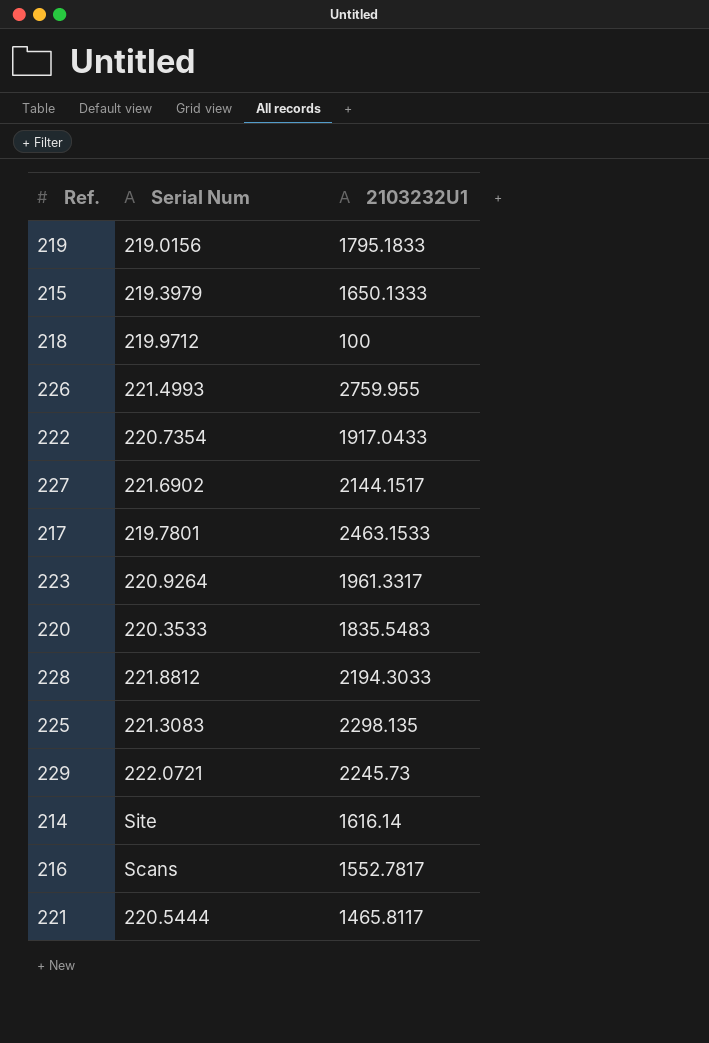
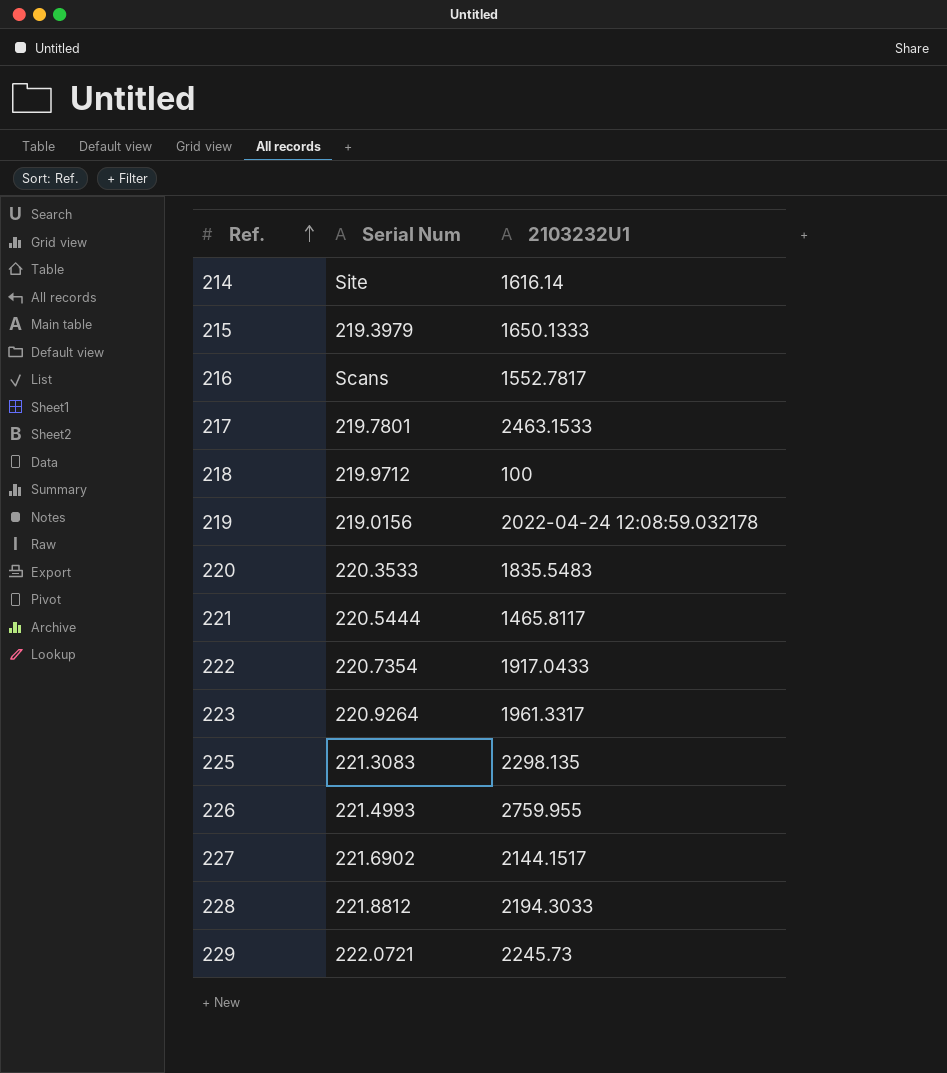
row order: none -> Ref. ascending
219 | 2103232U1: 1795.1833 -> 2022-04-24 12:08:59.032178

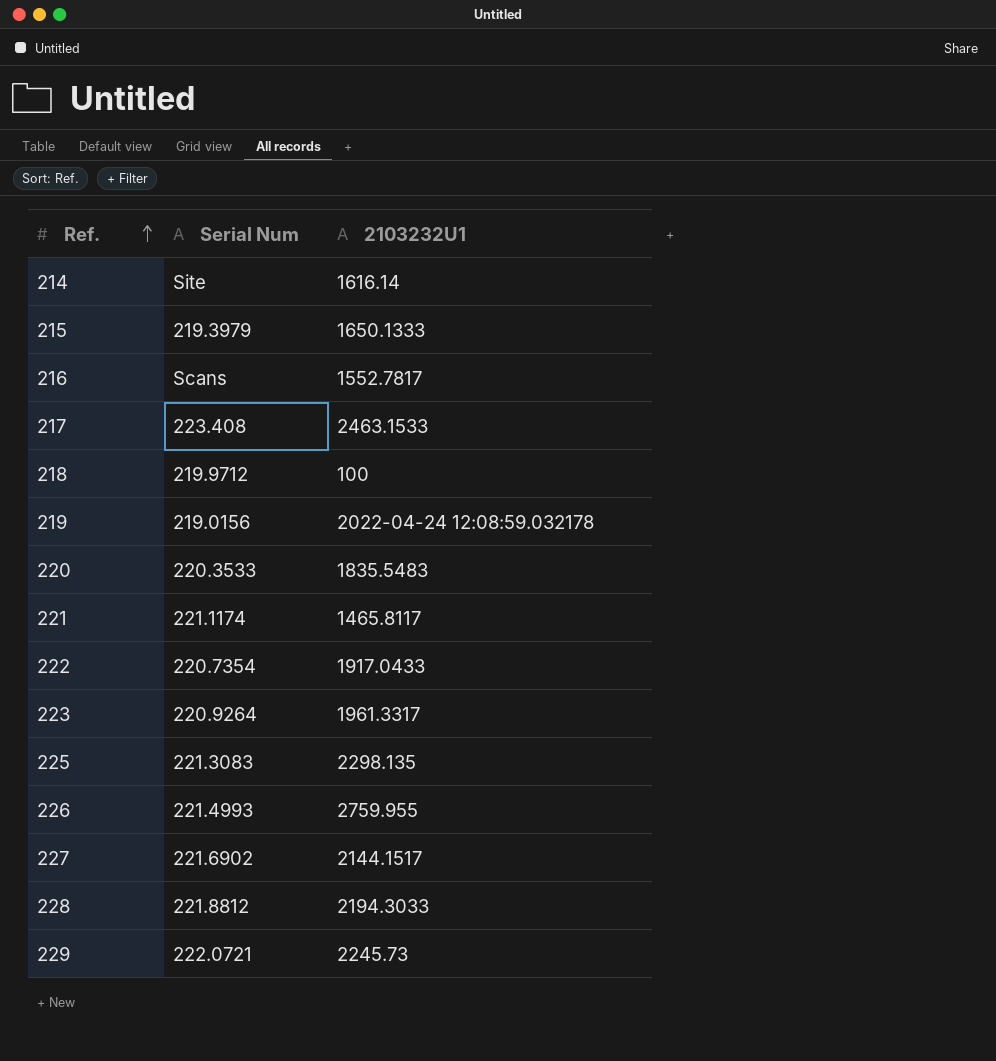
217 | Serial Num: 219.7801 -> 223.408
221 | Serial Num: 220.5444 -> 221.1174

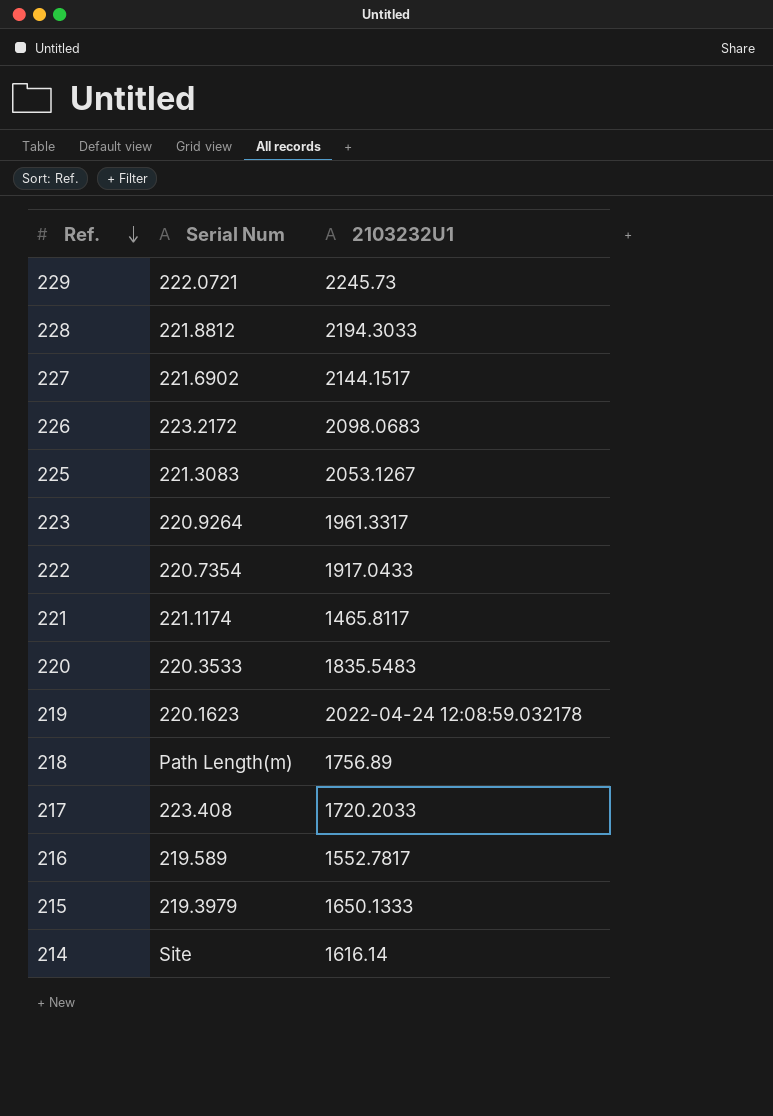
row order: Ref. ascending -> Ref. descending
226 | Serial Num: 221.4993 -> 223.2172
226 | 2103232U1: 2759.955 -> 2098.0683
225 | 2103232U1: 2298.135 -> 2053.1267
219 | Serial Num: 219.0156 -> 220.1623
218 | Serial Num: 219.9712 -> Path Length(m)
218 | 2103232U1: 100 -> 1756.89
217 | 2103232U1: 2463.1533 -> 1720.2033
216 | Serial Num: Scans -> 219.589

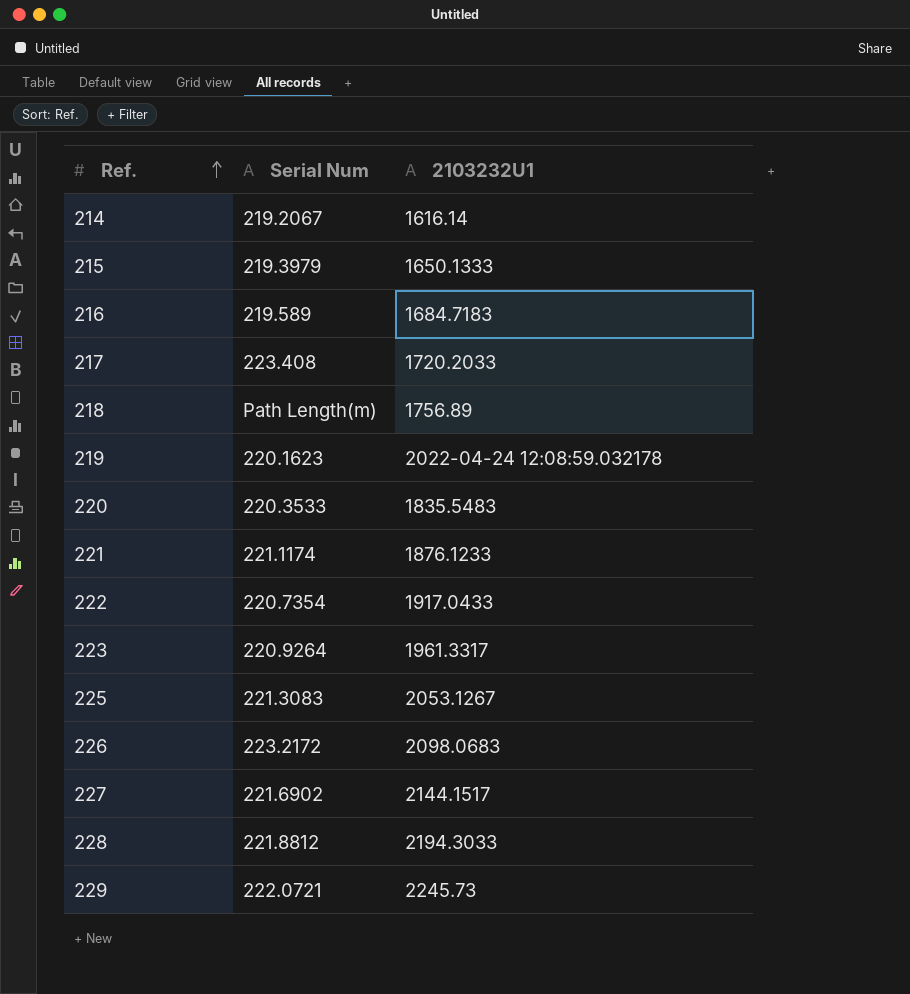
row order: Ref. descending -> Ref. ascending
214 | Serial Num: Site -> 219.2067
216 | 2103232U1: 1552.7817 -> 1684.7183
221 | 2103232U1: 1465.8117 -> 1876.1233

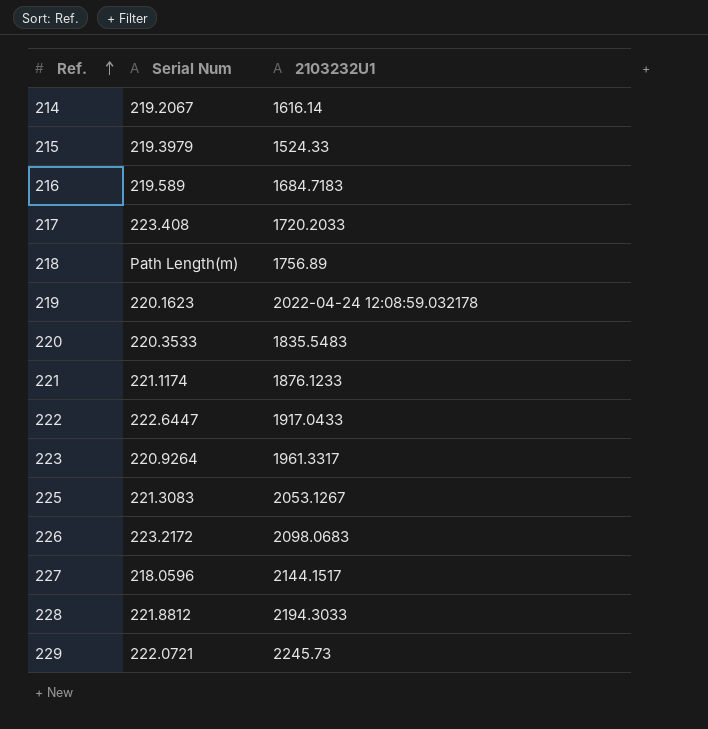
215 | 2103232U1: 1650.1333 -> 1524.33
222 | Serial Num: 220.7354 -> 222.6447
227 | Serial Num: 221.6902 -> 218.0596

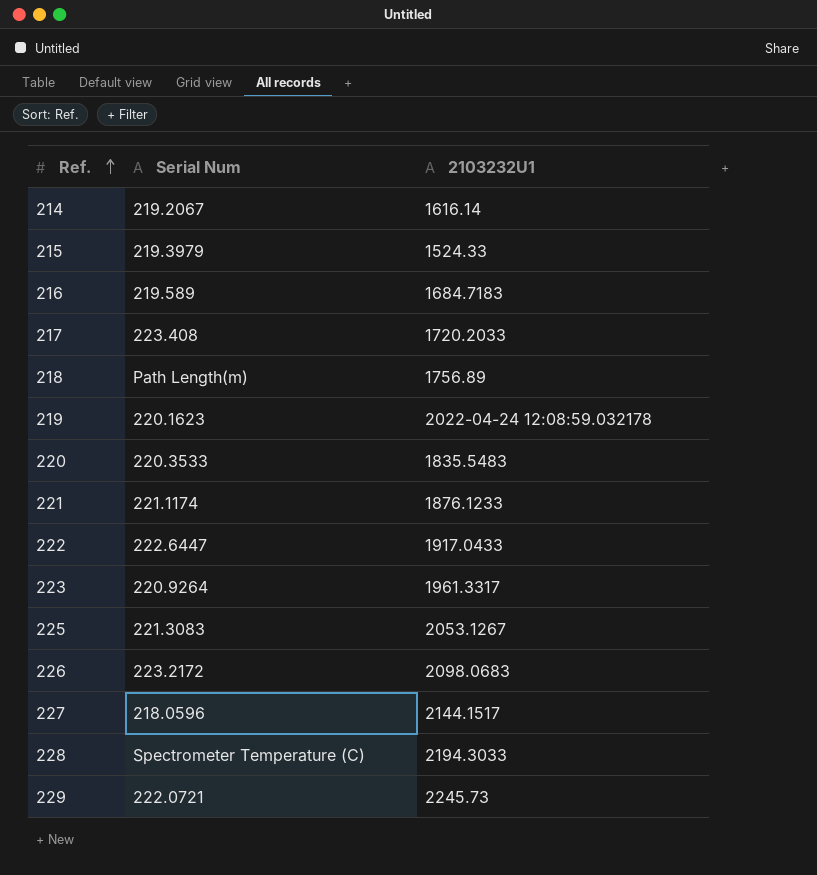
228 | Serial Num: 221.8812 -> Spectrometer Temperature (C)

